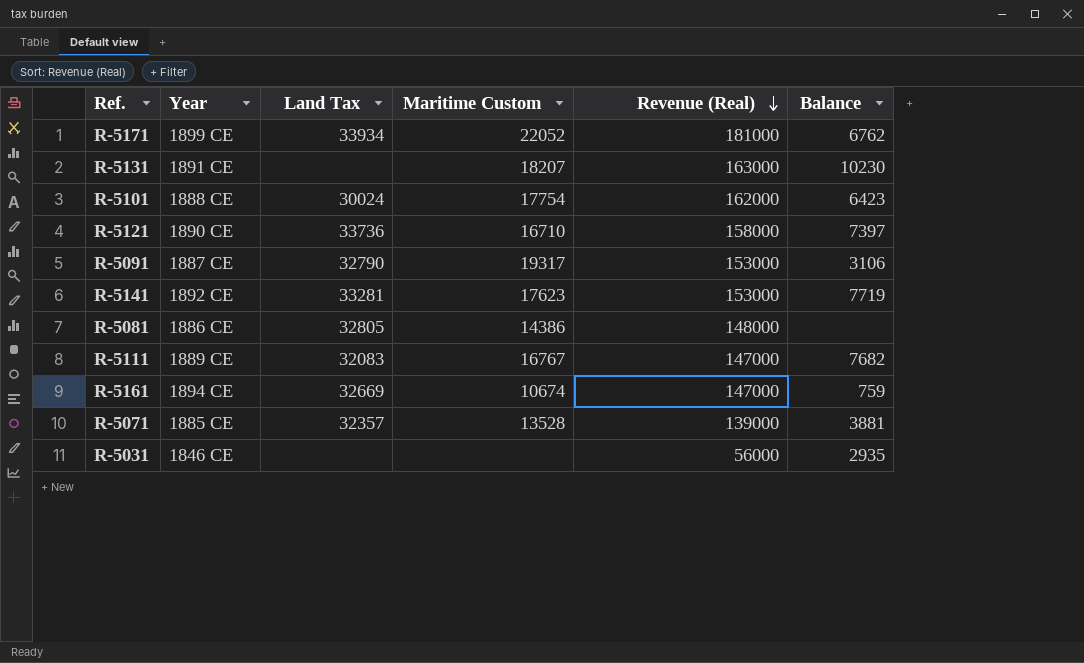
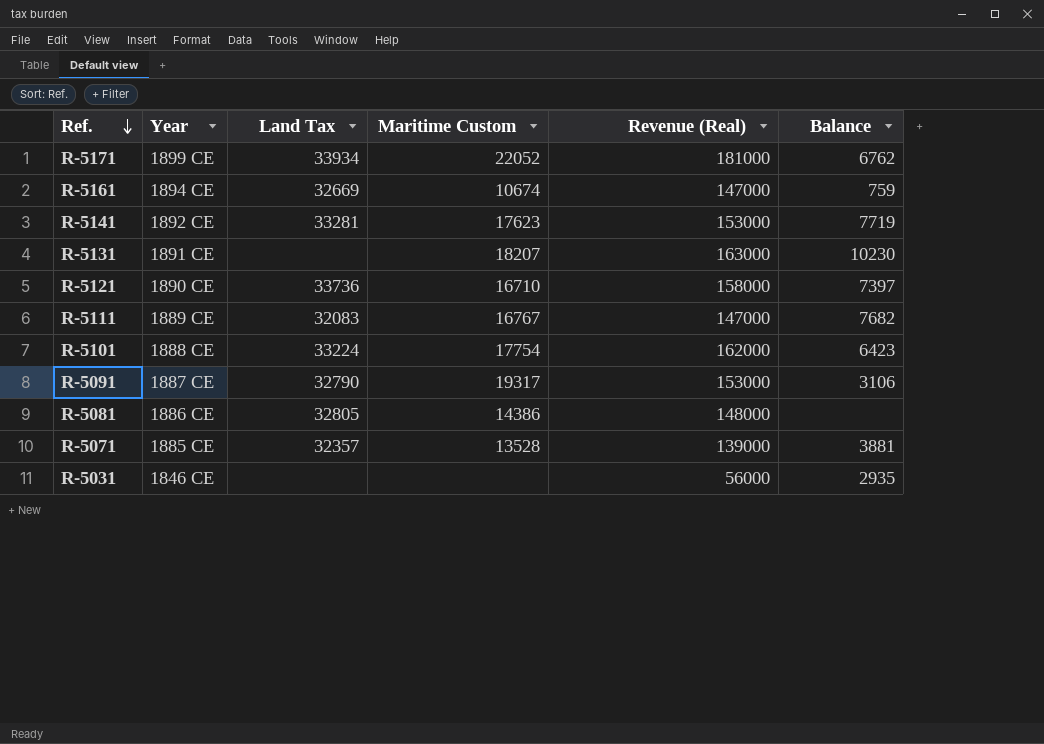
row order: Revenue (Real) descending -> Ref. descending
R-5101 | Land Tax: 30024 -> 33224

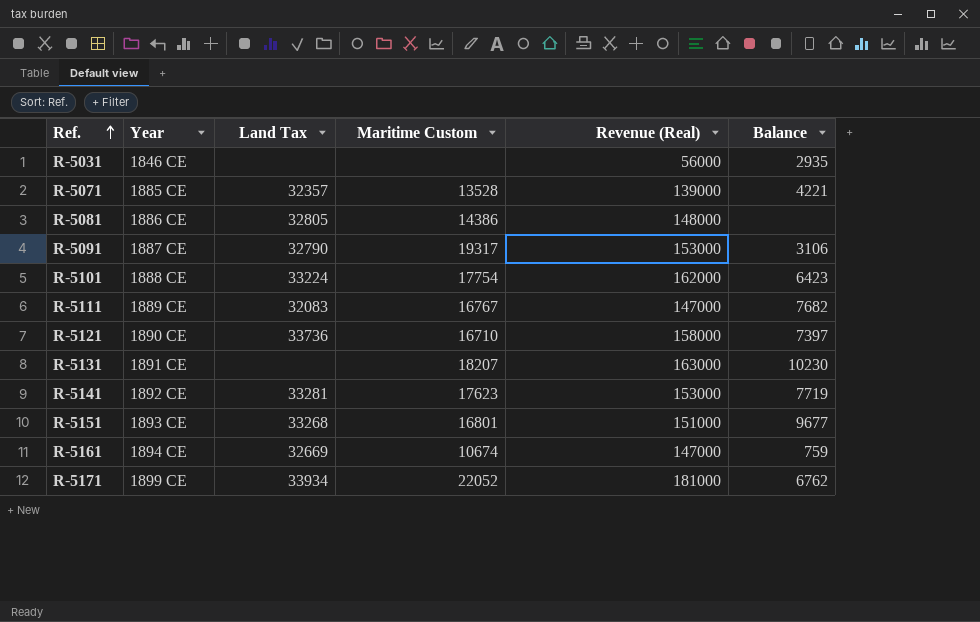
row order: Ref. descending -> Ref. ascending
R-5071 | Balance: 3881 -> 4221
row R-5151: none -> 1893 CE | 33268 | 16801 | 151000 | 9677

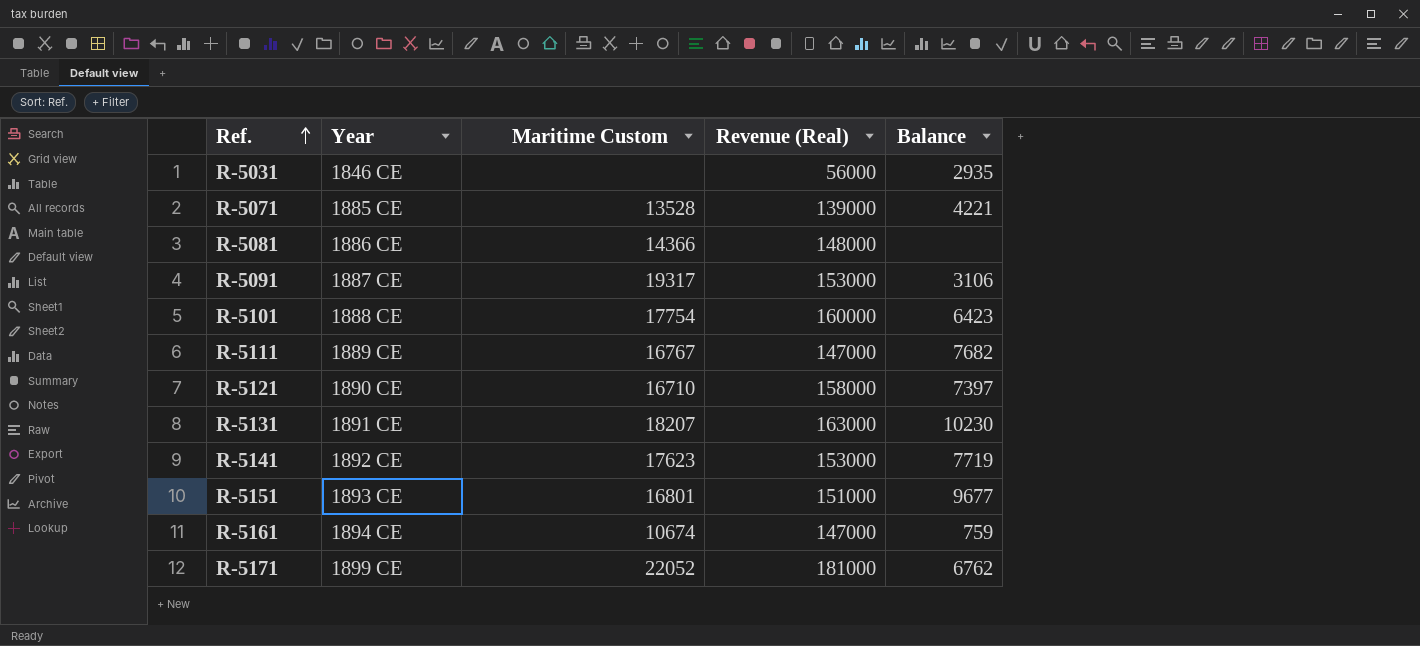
column Land Tax | position: 3 -> none
R-5081 | Maritime Custom: 14386 -> 14366
R-5101 | Revenue (Real): 162000 -> 160000

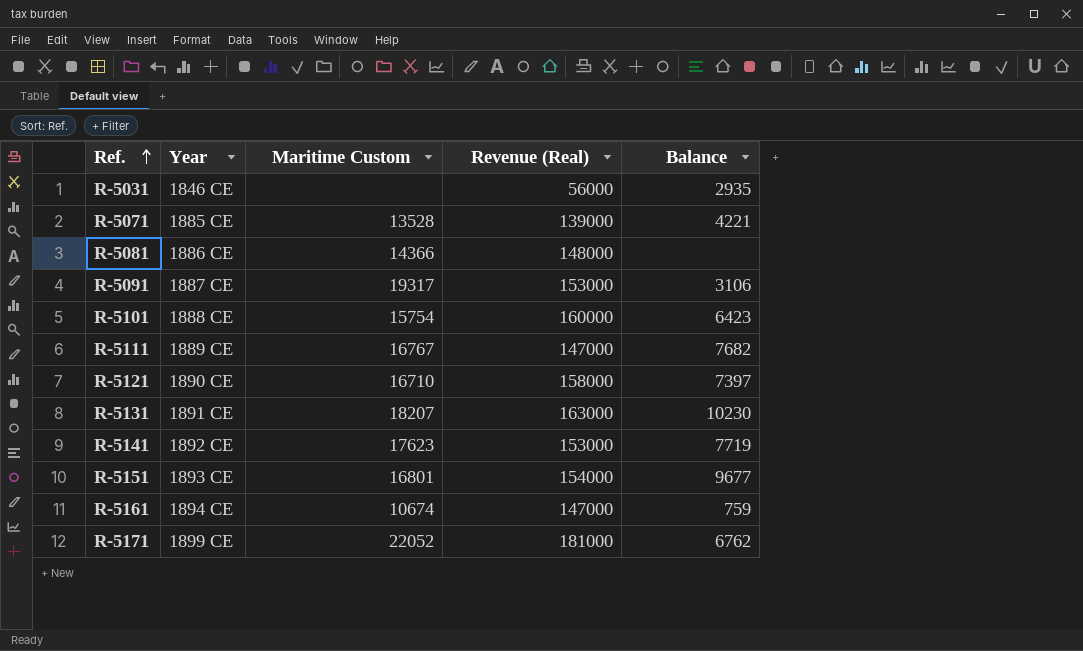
R-5101 | Maritime Custom: 17754 -> 15754
R-5151 | Revenue (Real): 151000 -> 154000

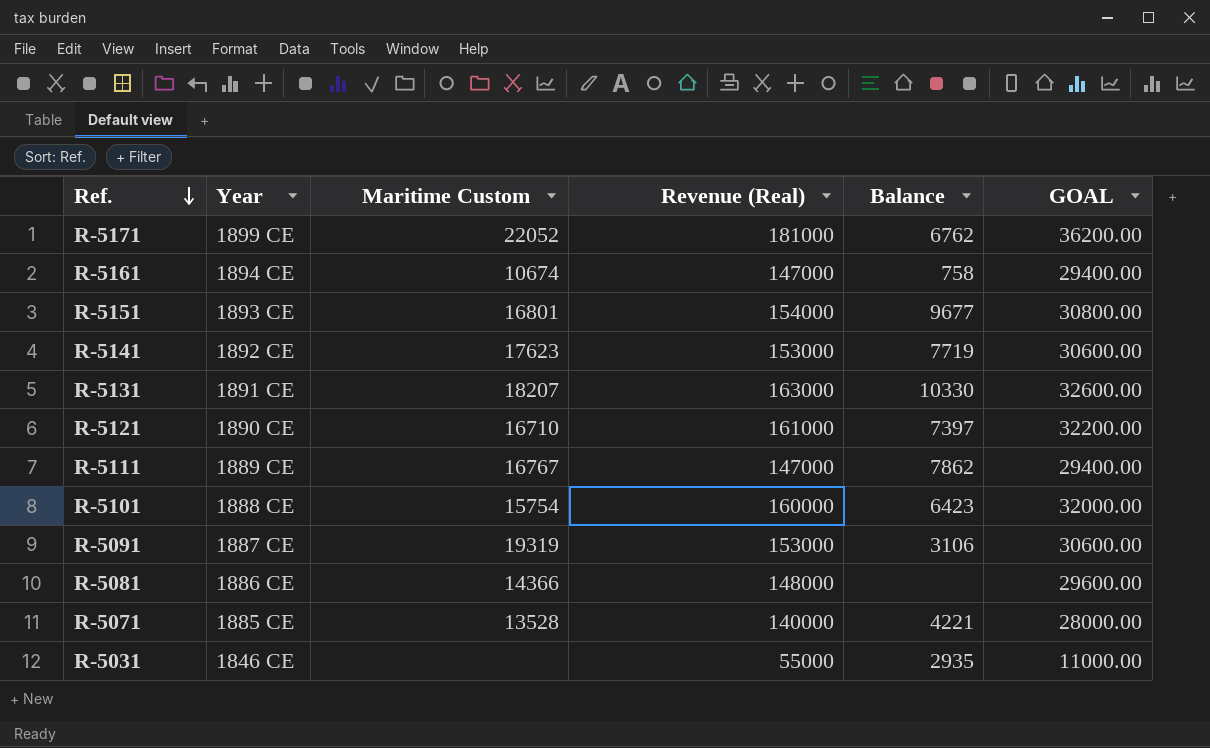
row order: Ref. ascending -> Ref. descending
column GOAL | formula: none -> [Revenue (Real)] * 0.2
R-5161 | Balance: 759 -> 758
R-5131 | Balance: 10230 -> 10330
R-5121 | Revenue (Real): 158000 -> 161000
R-5111 | Balance: 7682 -> 7862
R-5091 | Maritime Custom: 19317 -> 19319
R-5071 | Revenue (Real): 139000 -> 140000
R-5031 | Revenue (Real): 56000 -> 55000

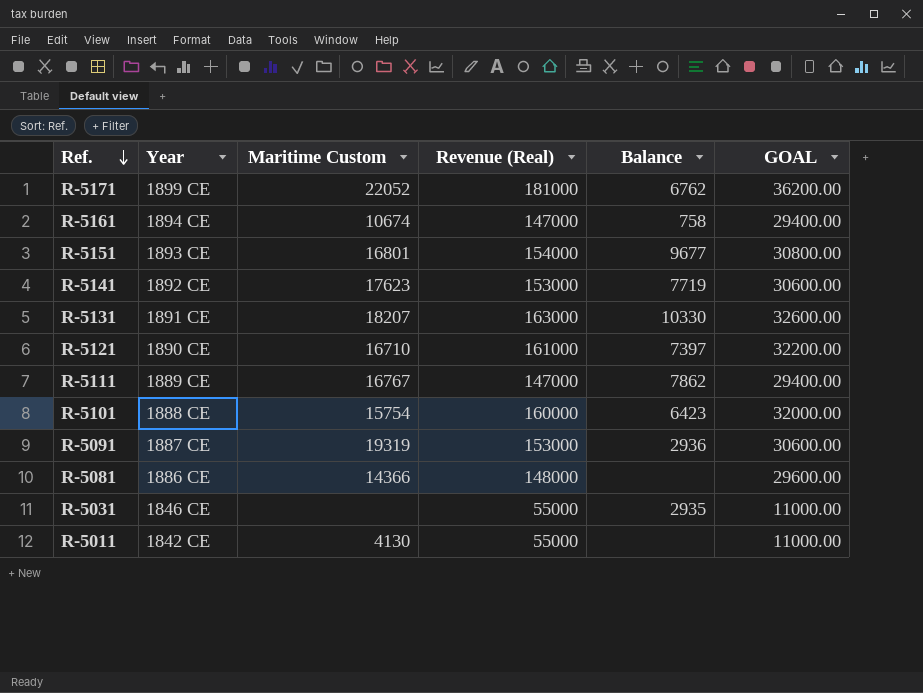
row R-5071: 1885 CE | 13528 | 140000 | 4221 | 28000.00 -> none
R-5091 | Balance: 3106 -> 2936
row R-5011: none -> 1842 CE | 4130 | 55000 | none | 11000.00

